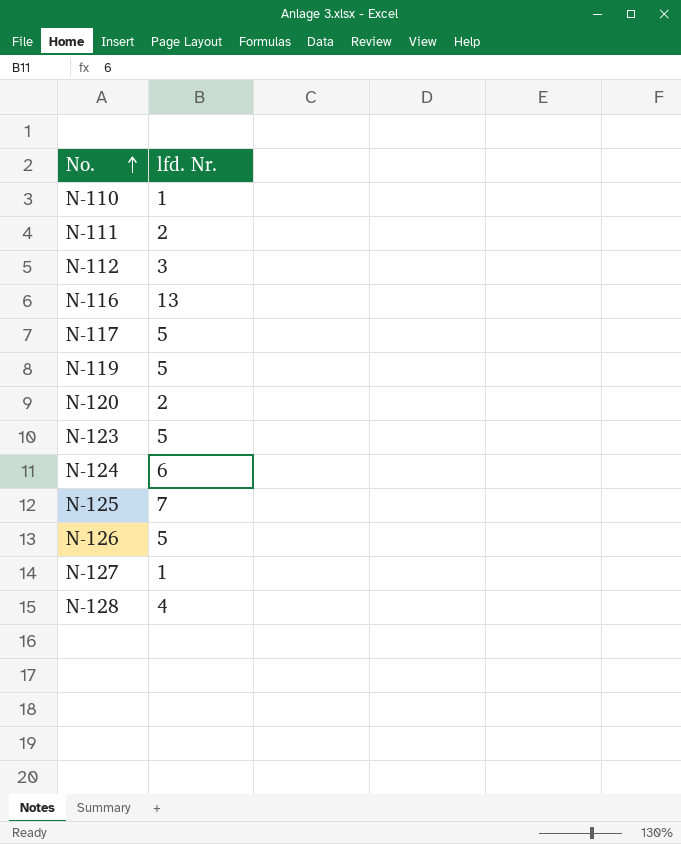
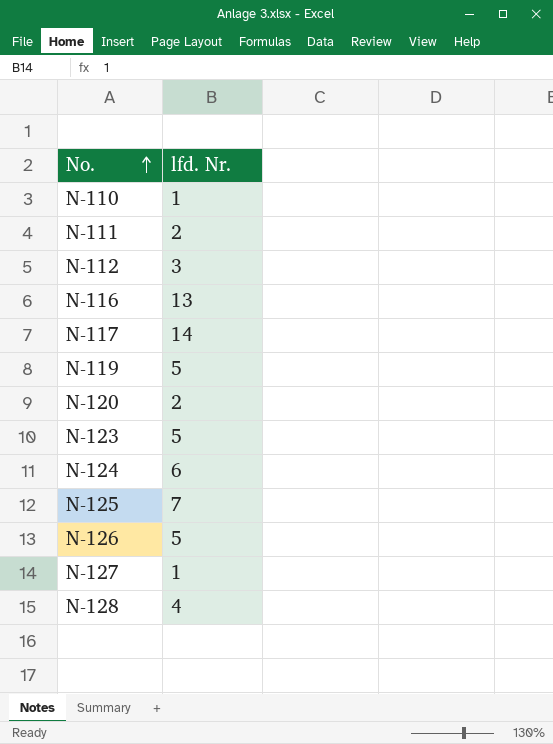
N-117 | lfd. Nr.: 5 -> 14

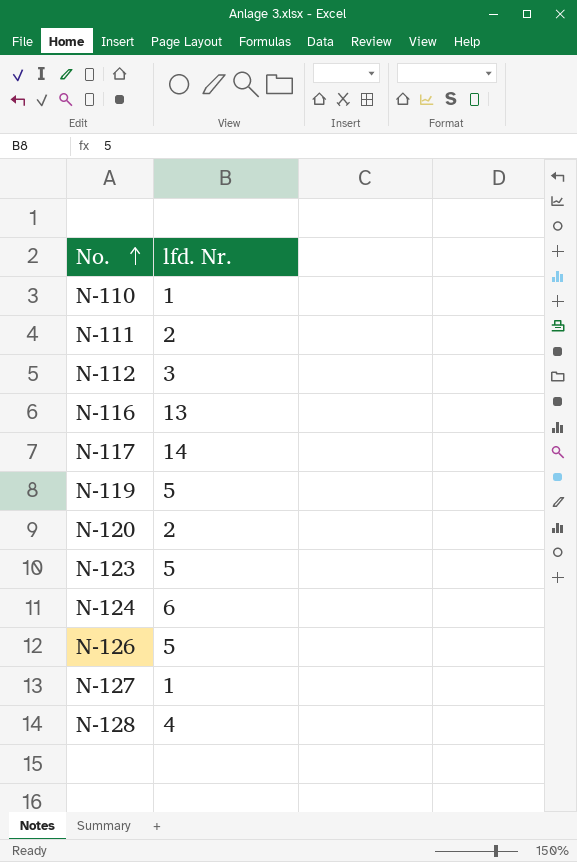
row N-125: 7 -> none

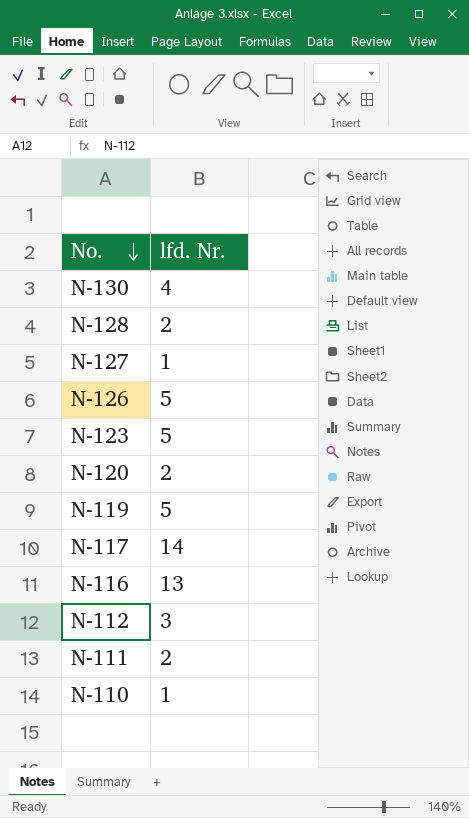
row order: No. ascending -> No. descending
row N-124: 6 -> none
row N-130: none -> 4
N-128 | lfd. Nr.: 4 -> 2

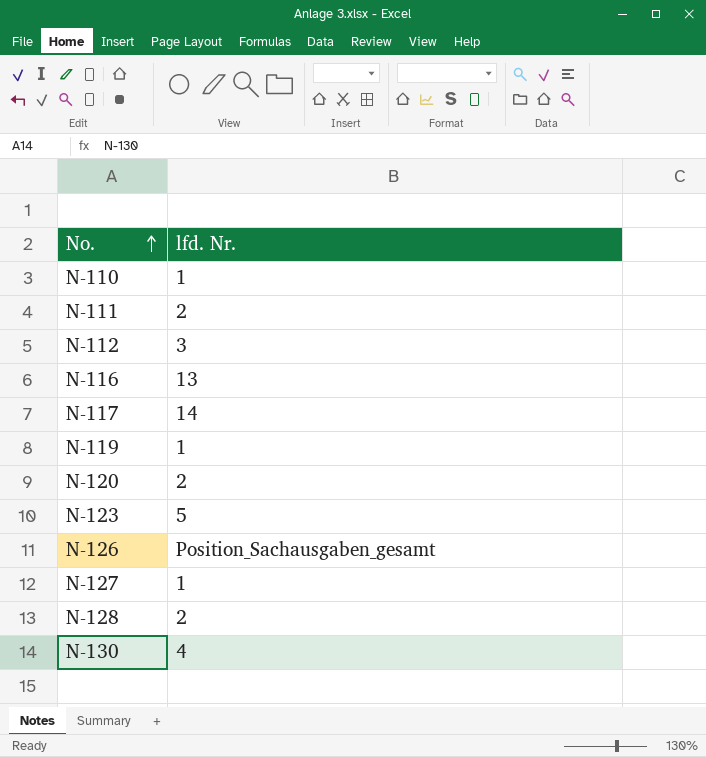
row order: No. descending -> No. ascending
N-119 | lfd. Nr.: 5 -> 1
N-126 | lfd. Nr.: 5 -> Position_Sachausgaben_gesamt

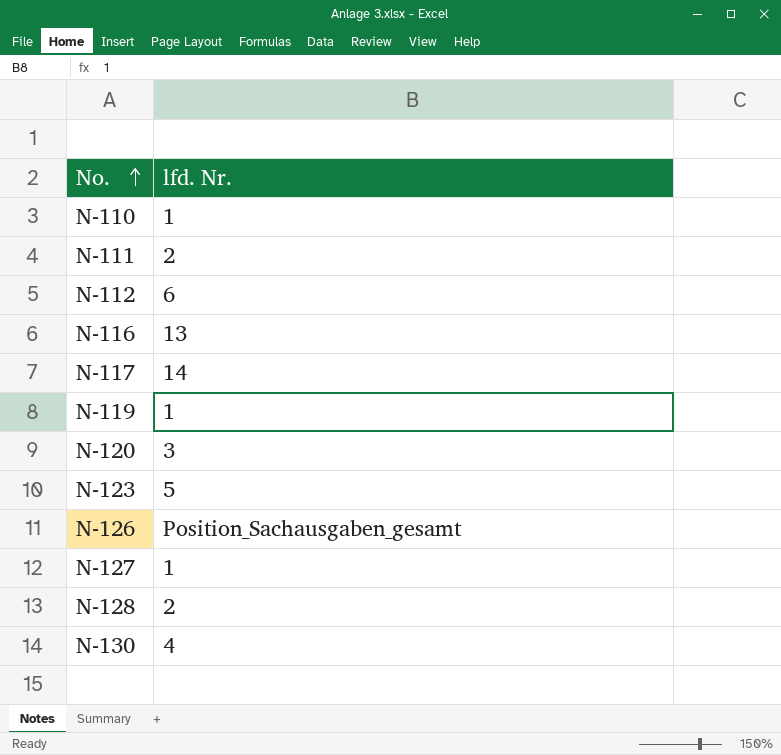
N-112 | lfd. Nr.: 3 -> 6
N-120 | lfd. Nr.: 2 -> 3

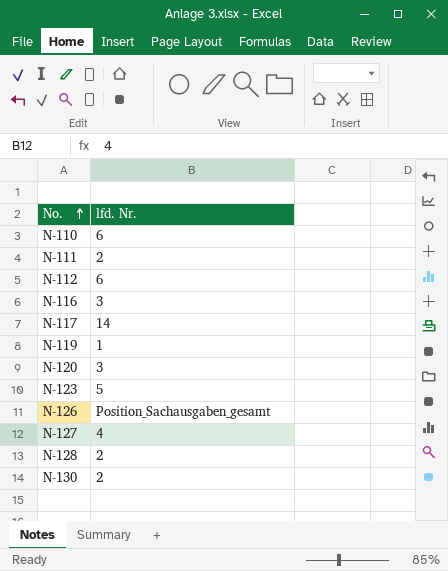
N-110 | lfd. Nr.: 1 -> 6
N-116 | lfd. Nr.: 13 -> 3
N-127 | lfd. Nr.: 1 -> 4
N-130 | lfd. Nr.: 4 -> 2

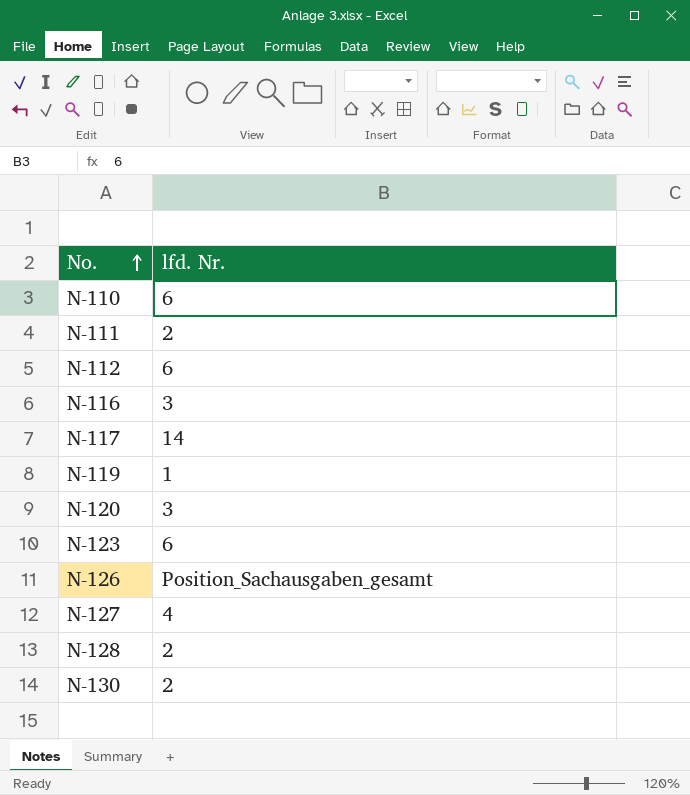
N-123 | lfd. Nr.: 5 -> 6

